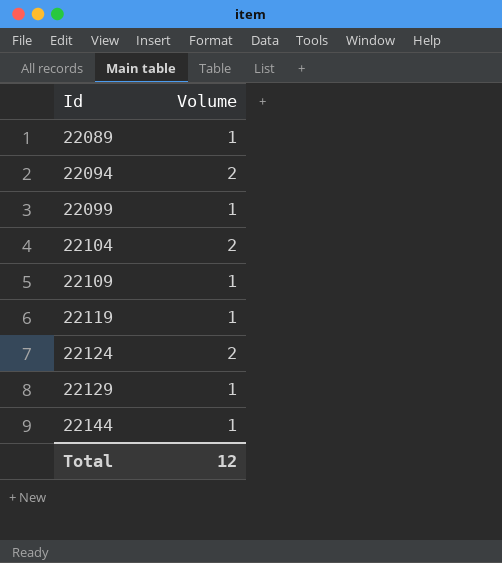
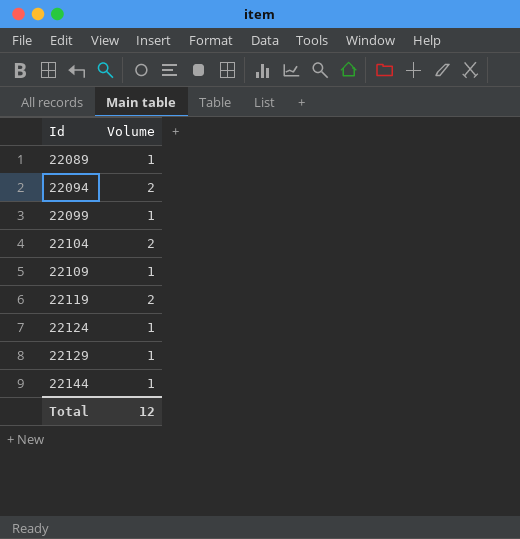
22119 | Volume: 1 -> 2
22124 | Volume: 2 -> 1

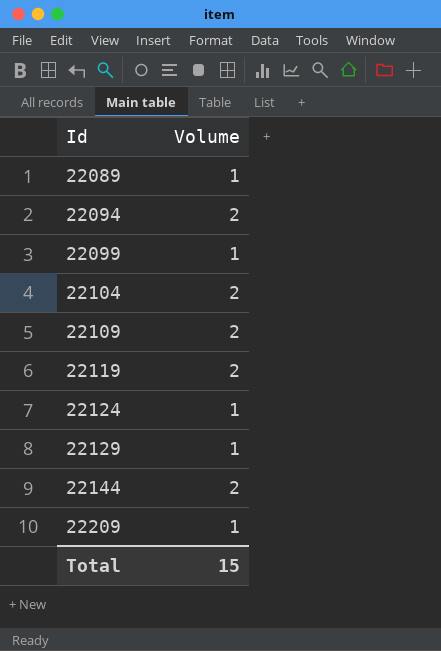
22109 | Volume: 1 -> 2
22144 | Volume: 1 -> 2
row 22209: none -> 1
Total | Volume: 12 -> 15

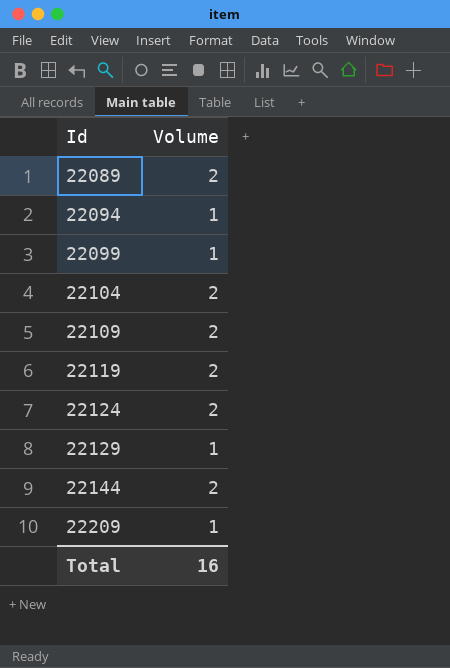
22089 | Volume: 1 -> 2
22094 | Volume: 2 -> 1
22124 | Volume: 1 -> 2
Total | Volume: 15 -> 16

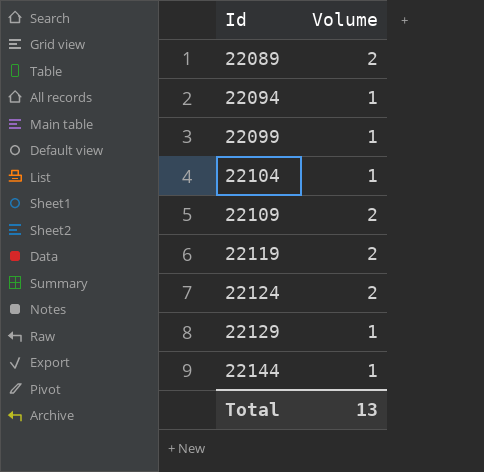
row 22209: 1 -> none
22104 | Volume: 2 -> 1
22144 | Volume: 2 -> 1
Total | Volume: 16 -> 13

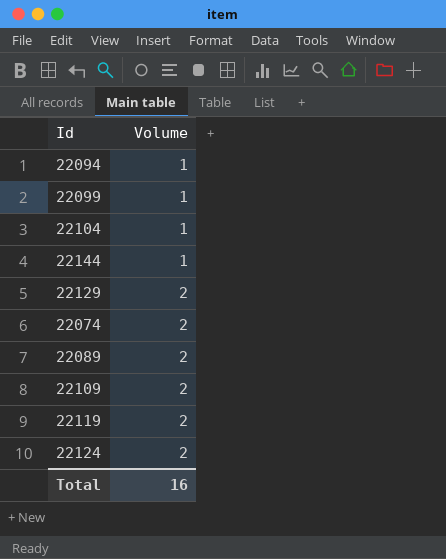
row order: Id ascending -> Volume ascending
22129 | Volume: 1 -> 2
row 22074: none -> 2
Total | Volume: 13 -> 16

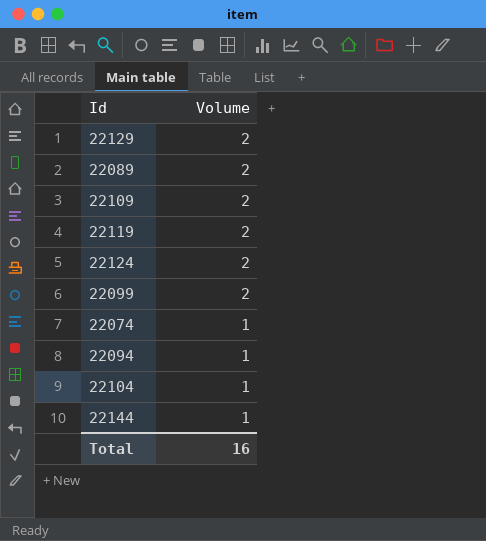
row order: Volume ascending -> Volume descending
22099 | Volume: 1 -> 2
22074 | Volume: 2 -> 1

